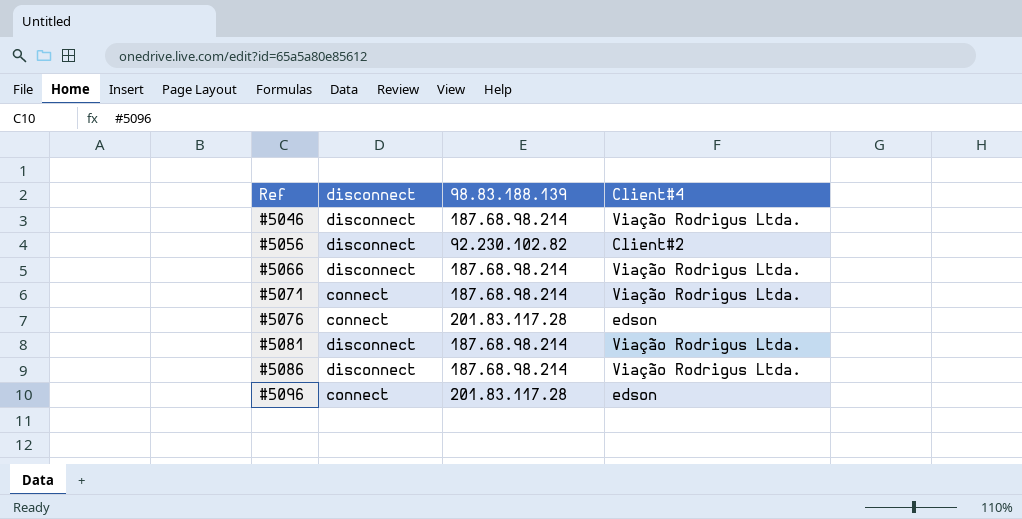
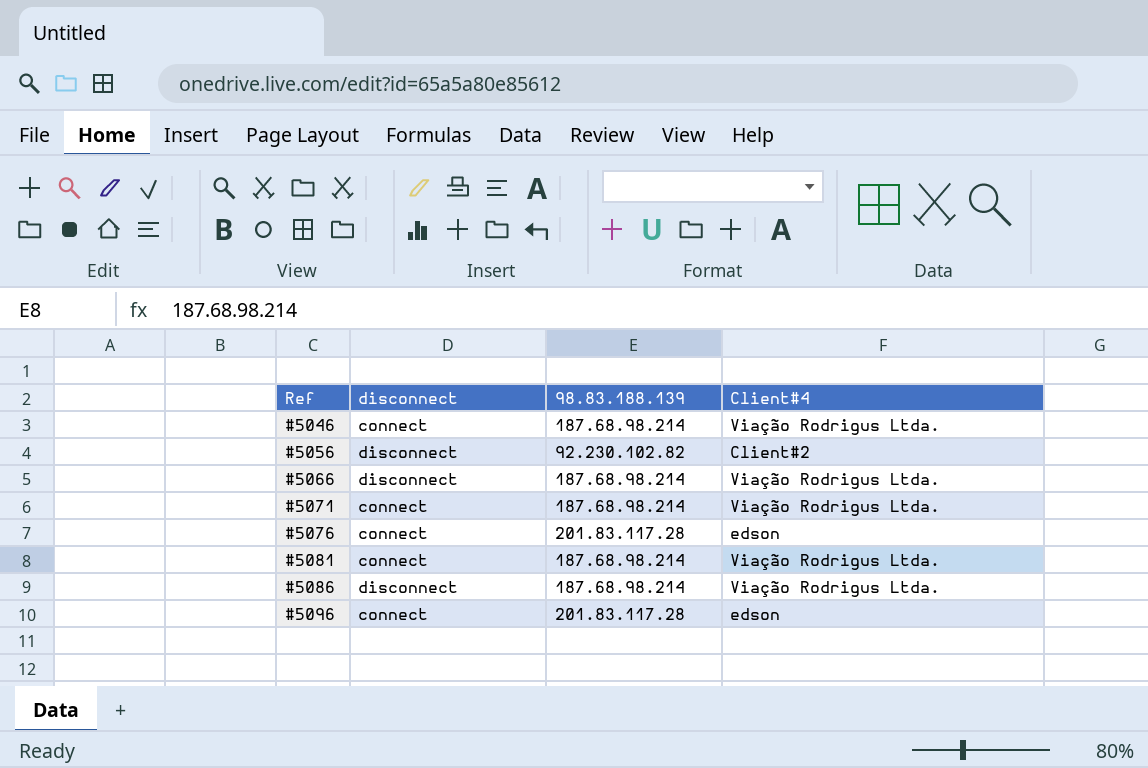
#5046 | disconnect: disconnect -> connect
#5081 | disconnect: disconnect -> connect

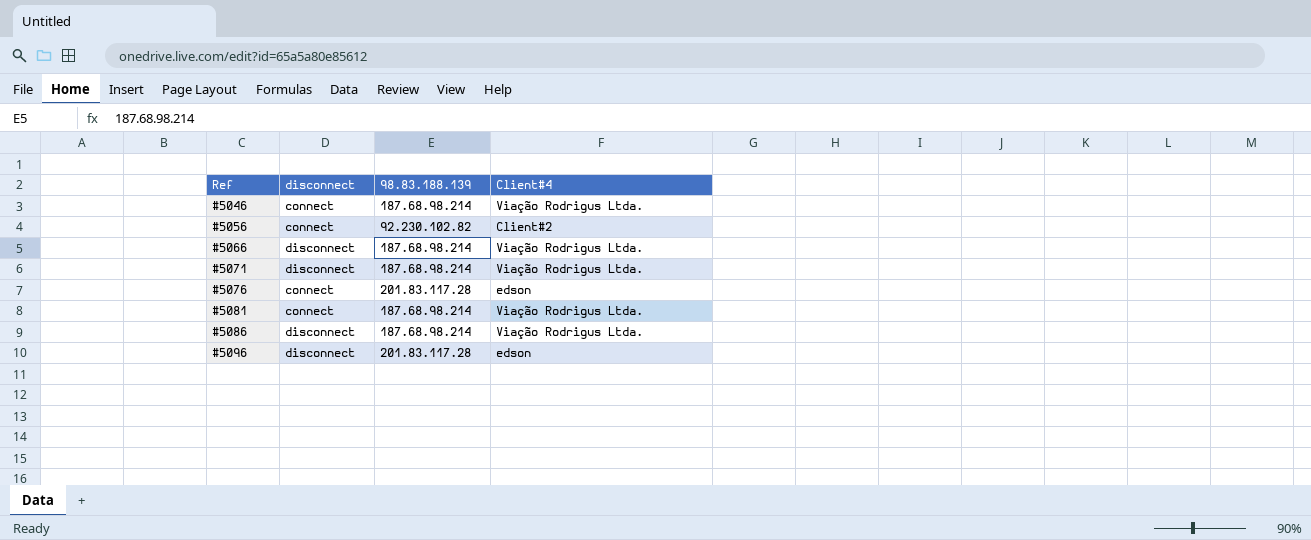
#5056 | disconnect: disconnect -> connect
#5071 | disconnect: connect -> disconnect
#5096 | disconnect: connect -> disconnect

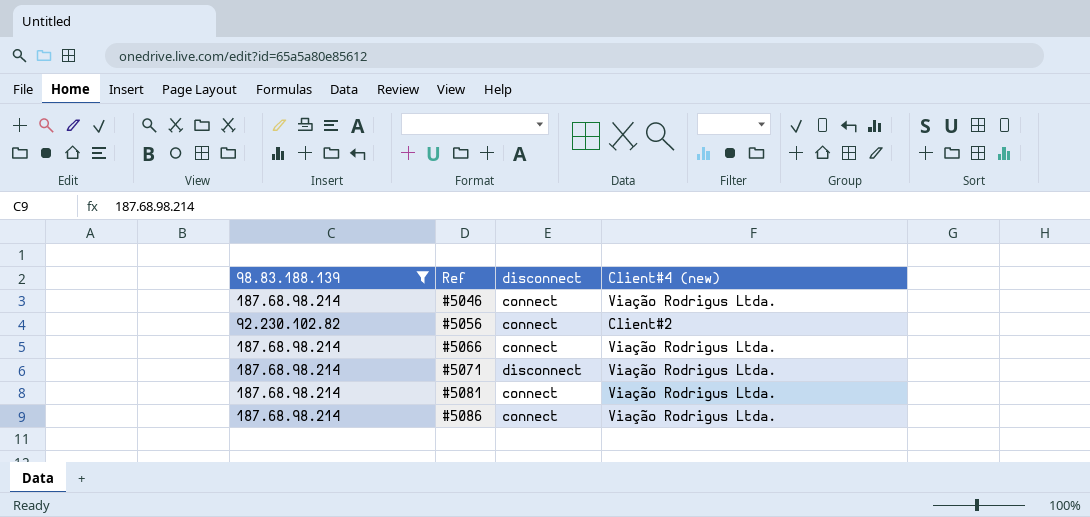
filter: none -> 98.83.188.139 != 201.83.117.28
column 98.83.188.139 | position: 3 -> 1
column name: Client#4 -> Client#4 (new)
#5066 | disconnect: disconnect -> connect
#5086 | disconnect: disconnect -> connect

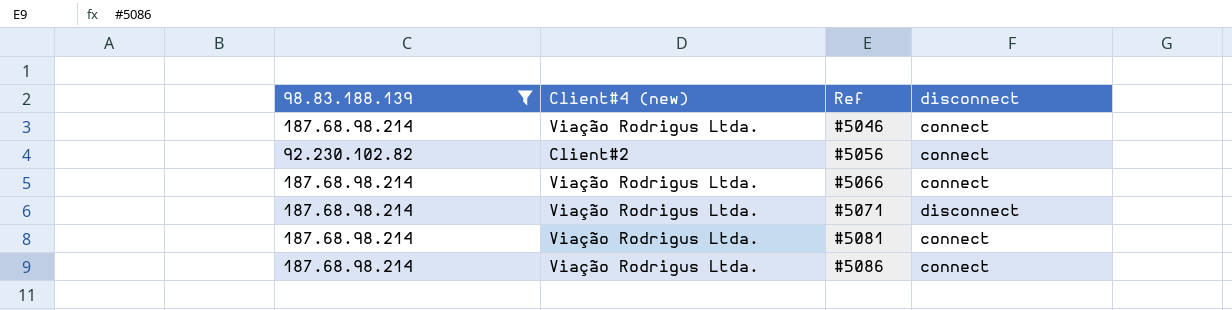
column Client#4 (new) | position: 4 -> 2

